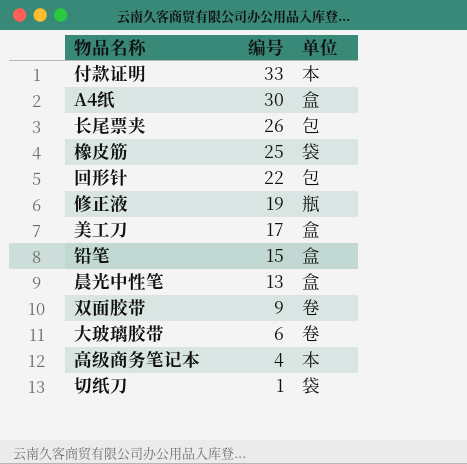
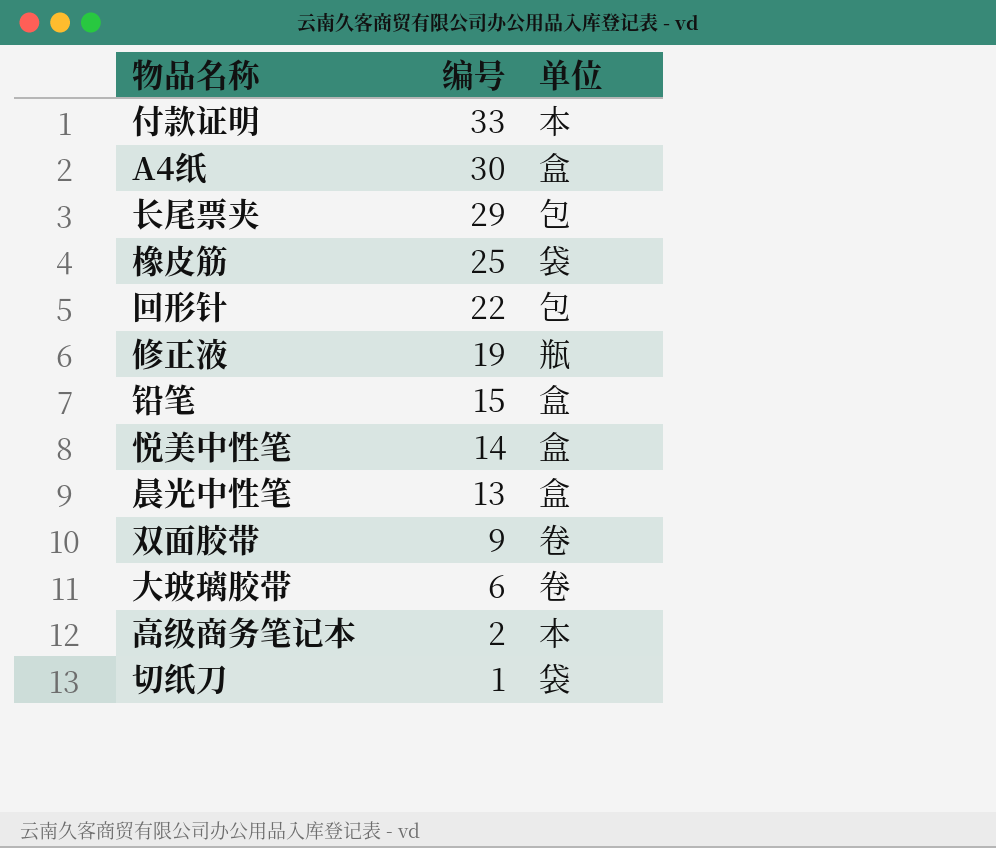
row 美工刀: 17 | 盒 -> none
长尾票夹 | 编号: 26 -> 29
row 悦美中性笔: none -> 14 | 盒
高级商务笔记本 | 编号: 4 -> 2

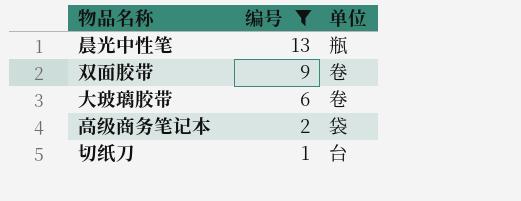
filter: none -> 编号 <= 13
晨光中性笔 | 单位: 盒 -> 瓶
高级商务笔记本 | 单位: 本 -> 袋
切纸刀 | 单位: 袋 -> 台

